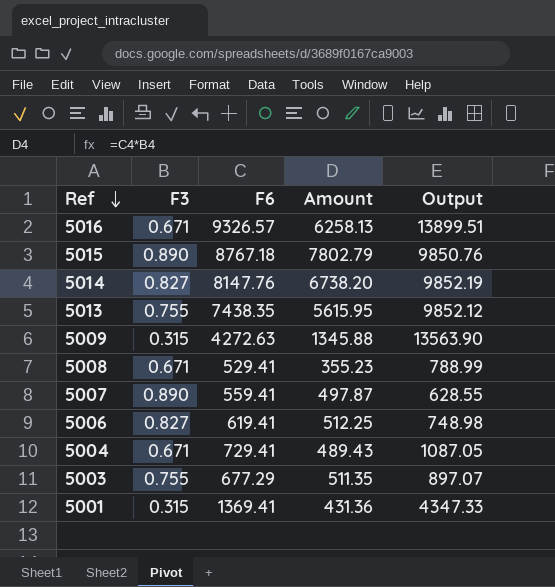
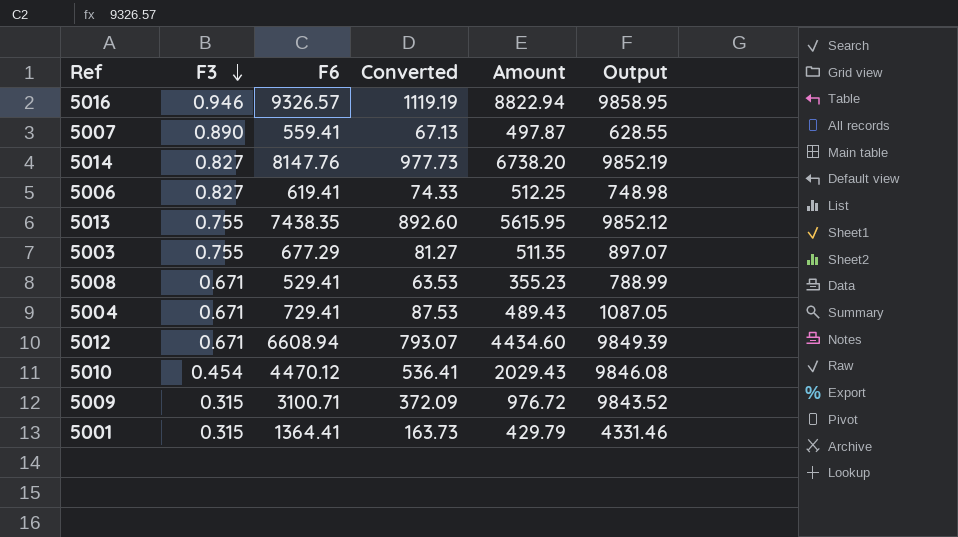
row order: Ref descending -> F3 descending
column Converted | formula: none -> [F6] * 0.12
row 5015: 0.890 | 8767.18 | 7802.79 | 9850.76 -> none
5016 | F3: 0.671 -> 0.946
5016 | Amount: 6258.13 -> 8822.94
5016 | Output: 13899.51 -> 9858.95
row 5012: none -> 0.671 | 6608.94 | 793.07 | 4434.60 | 9849.39
row 5010: none -> 0.454 | 4470.12 | 536.41 | 2029.43 | 9846.08
5009 | F6: 4272.63 -> 3100.71
5009 | Amount: 1345.88 -> 976.72
5009 | Output: 13563.90 -> 9843.52
5001 | F6: 1369.41 -> 1364.41
5001 | Amount: 431.36 -> 429.79
5001 | Output: 4347.33 -> 4331.46

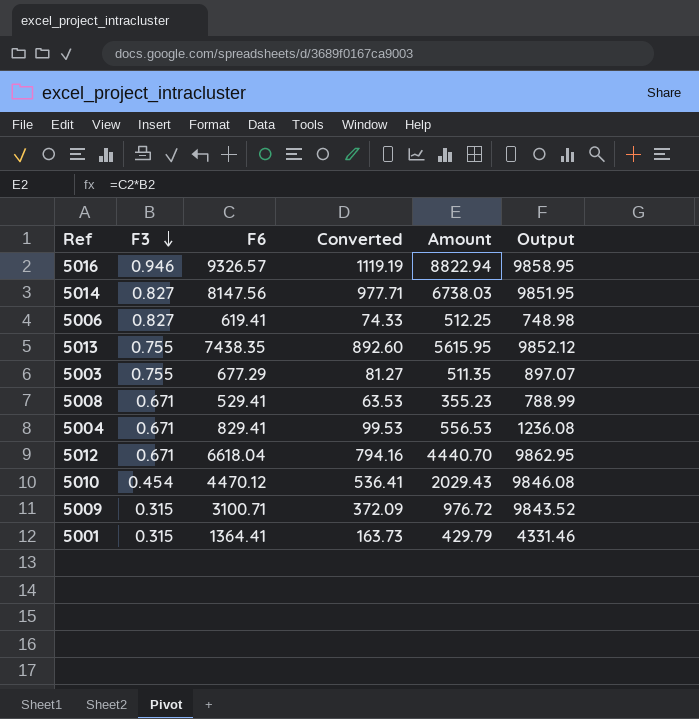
row 5007: 0.890 | 559.41 | 67.13 | 497.87 | 628.55 -> none
5014 | F6: 8147.76 -> 8147.56
5014 | Converted: 977.73 -> 977.71
5014 | Amount: 6738.20 -> 6738.03
5014 | Output: 9852.19 -> 9851.95
5004 | F6: 729.41 -> 829.41
5004 | Converted: 87.53 -> 99.53
5004 | Amount: 489.43 -> 556.53
5004 | Output: 1087.05 -> 1236.08
5012 | F6: 6608.94 -> 6618.04
5012 | Converted: 793.07 -> 794.16
5012 | Amount: 4434.60 -> 4440.70
5012 | Output: 9849.39 -> 9862.95

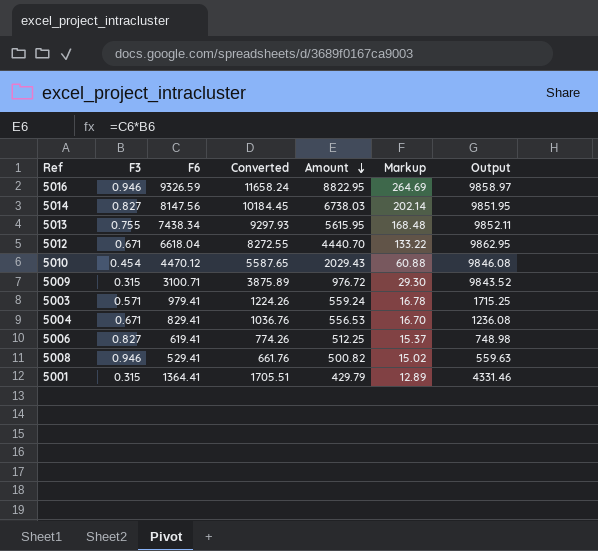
row order: F3 descending -> Amount descending
column Converted | formula: [F6] * 0.12 -> [F6] * 1.25
column Markup | formula: none -> [Amount] * 0.03
5016 | F6: 9326.57 -> 9326.59
5016 | Amount: 8822.94 -> 8822.95
5016 | Output: 9858.95 -> 9858.97
5013 | F6: 7438.35 -> 7438.34
5013 | Output: 9852.12 -> 9852.11
5003 | F3: 0.755 -> 0.571
5003 | F6: 677.29 -> 979.41
5003 | Amount: 511.35 -> 559.24
5003 | Output: 897.07 -> 1715.25
5008 | F3: 0.671 -> 0.946
5008 | Amount: 355.23 -> 500.82
5008 | Output: 788.99 -> 559.63

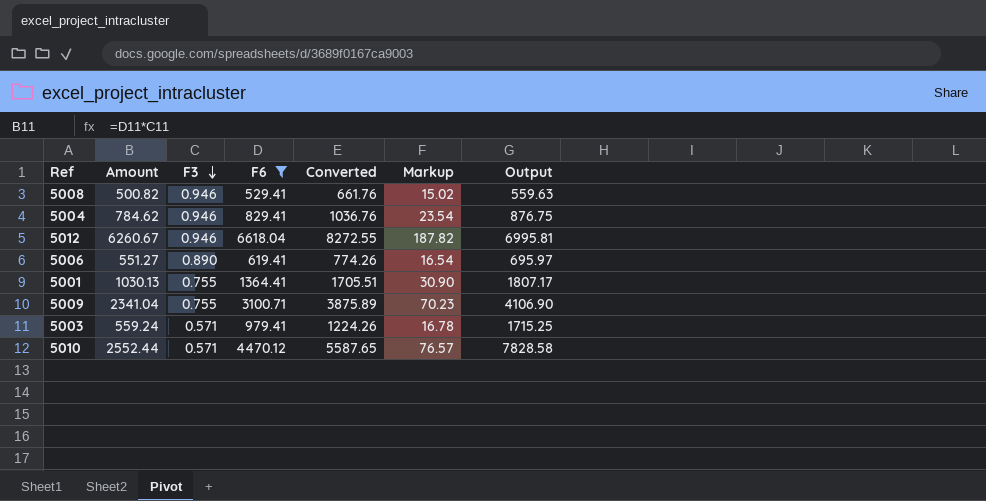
filter: none -> F6 <= 6618.04
row order: Amount descending -> F3 descending
column Amount | position: 5 -> 2
5004 | Amount: 556.53 -> 784.62
5004 | F3: 0.671 -> 0.946
5004 | Markup: 16.70 -> 23.54
5004 | Output: 1236.08 -> 876.75
5012 | Amount: 4440.70 -> 6260.67
5012 | F3: 0.671 -> 0.946
5012 | Markup: 133.22 -> 187.82
5012 | Output: 9862.95 -> 6995.81
5006 | Amount: 512.25 -> 551.27
5006 | F3: 0.827 -> 0.890
5006 | Markup: 15.37 -> 16.54
5006 | Output: 748.98 -> 695.97
5001 | Amount: 429.79 -> 1030.13
5001 | F3: 0.315 -> 0.755
5001 | Markup: 12.89 -> 30.90
5001 | Output: 4331.46 -> 1807.17
5009 | Amount: 976.72 -> 2341.04
5009 | F3: 0.315 -> 0.755
5009 | Markup: 29.30 -> 70.23
5009 | Output: 9843.52 -> 4106.90
5010 | Amount: 2029.43 -> 2552.44
5010 | F3: 0.454 -> 0.571
5010 | Markup: 60.88 -> 76.57
5010 | Output: 9846.08 -> 7828.58

